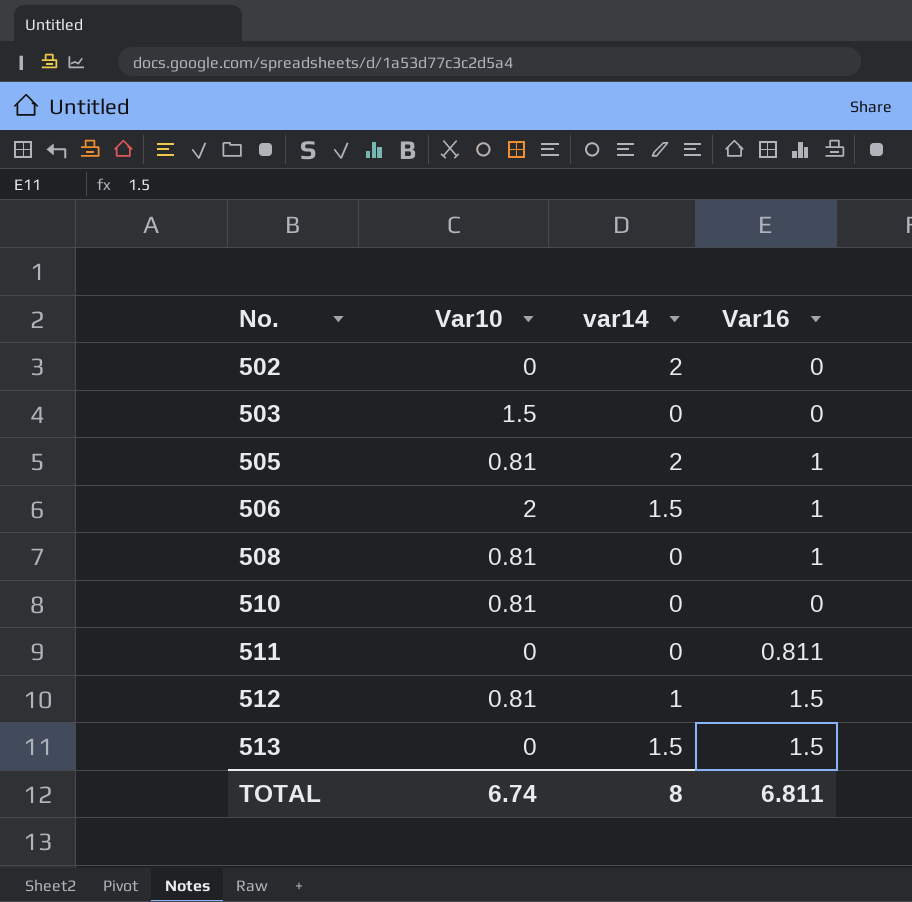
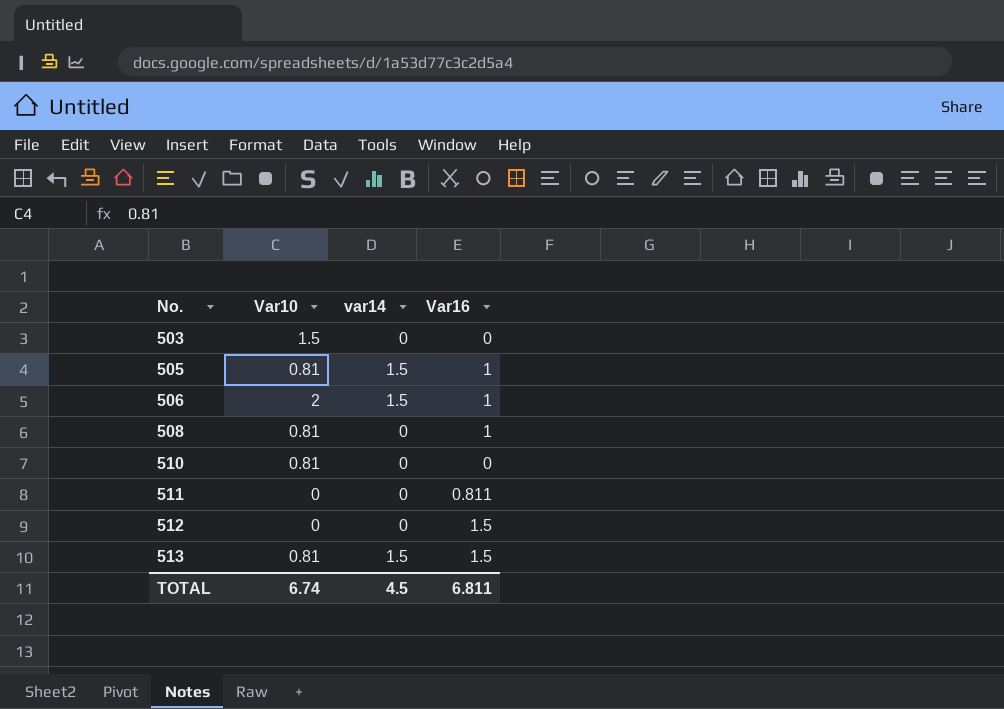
row 502: 0 | 2 | 0 -> none
505 | var14: 2 -> 1.5
512 | Var10: 0.81 -> 0
512 | var14: 1 -> 0
513 | Var10: 0 -> 0.81
TOTAL | var14: 8 -> 4.5

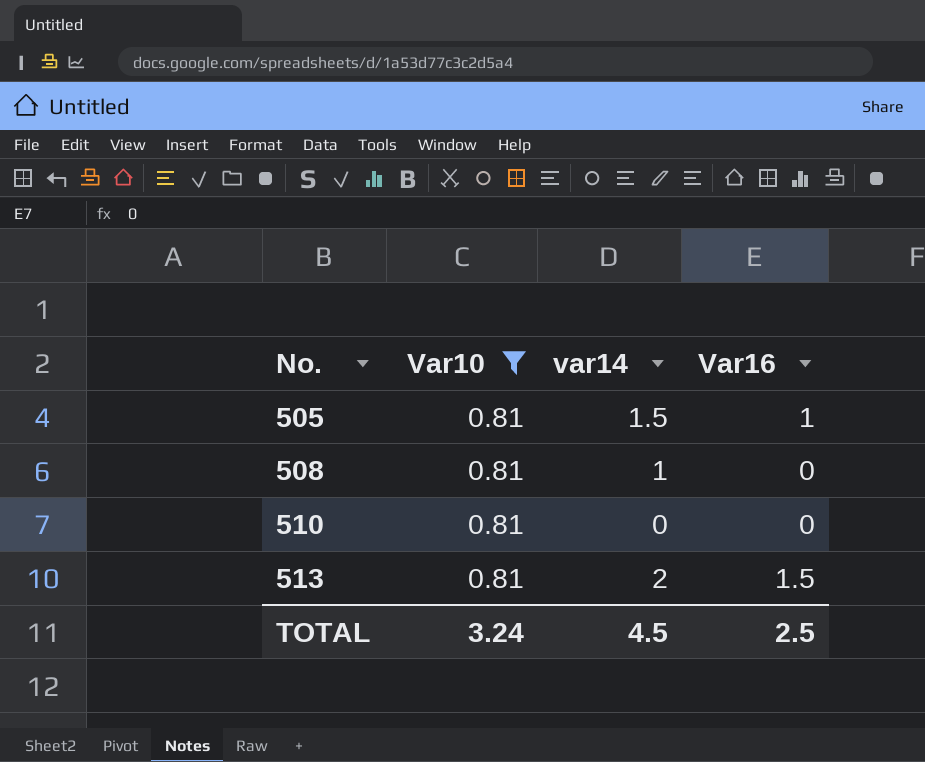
filter: none -> Var10 = 0.81
508 | var14: 0 -> 1
508 | Var16: 1 -> 0
513 | var14: 1.5 -> 2
TOTAL | Var10: 6.74 -> 3.24
TOTAL | Var16: 6.811 -> 2.5

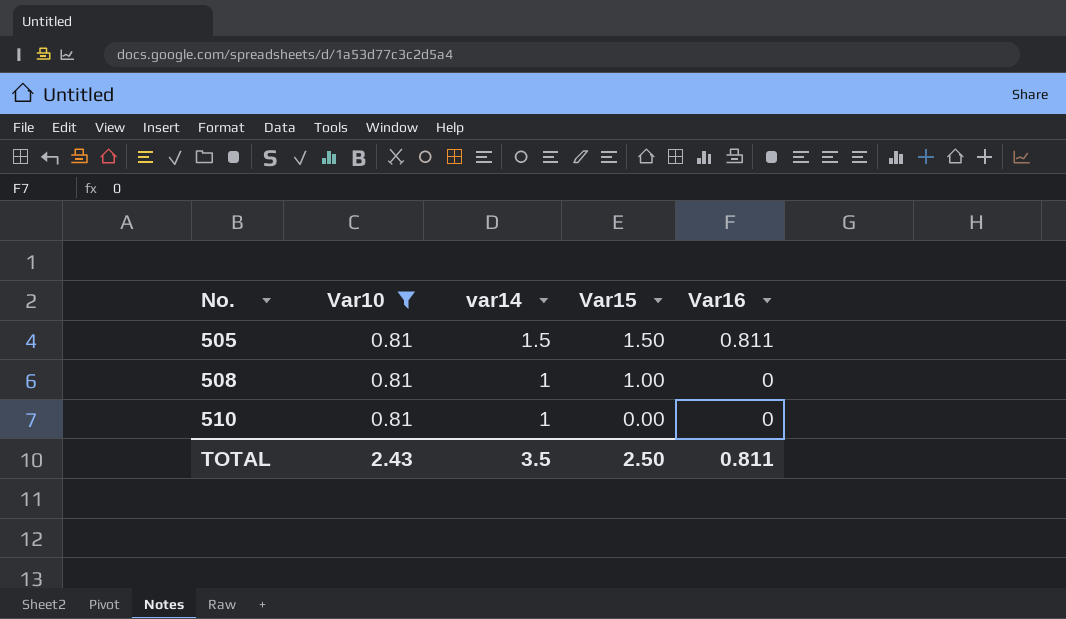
column Var15 | position: none -> 4
row 513: 0.81 | 2 | 1.5 -> none
505 | Var16: 1 -> 0.811
510 | var14: 0 -> 1
TOTAL | Var10: 3.24 -> 2.43
TOTAL | var14: 4.5 -> 3.5
TOTAL | Var16: 2.5 -> 0.811

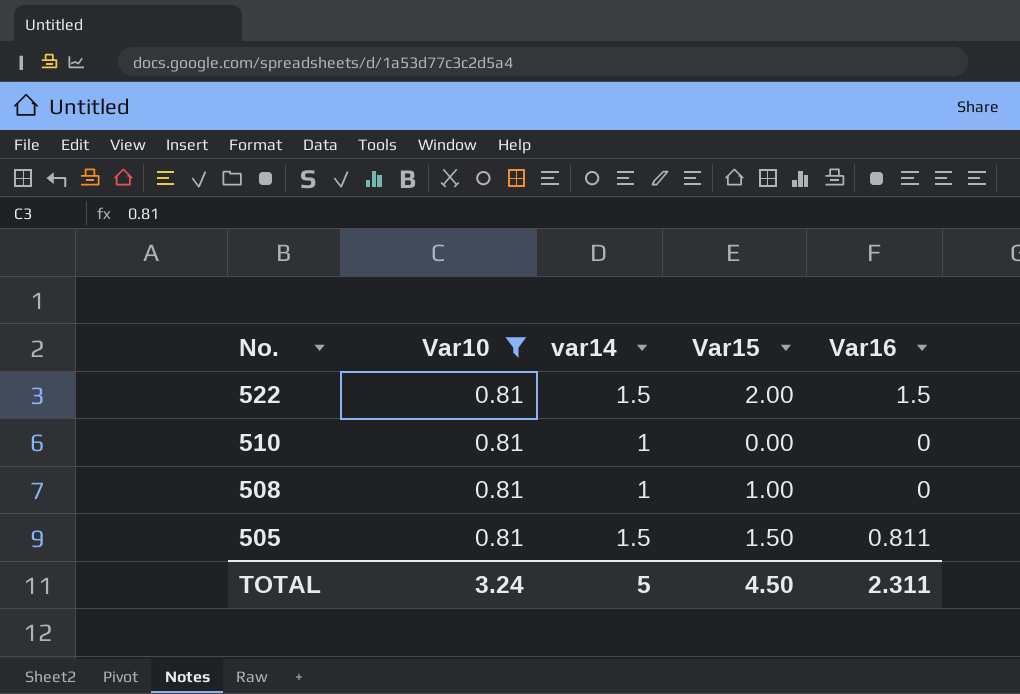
row order: No. ascending -> No. descending
row 522: none -> 0.81 | 1.5 | 2.00 | 1.5
TOTAL | Var10: 2.43 -> 3.24
TOTAL | var14: 3.5 -> 5
TOTAL | Var15: 2.50 -> 4.50
TOTAL | Var16: 0.811 -> 2.311

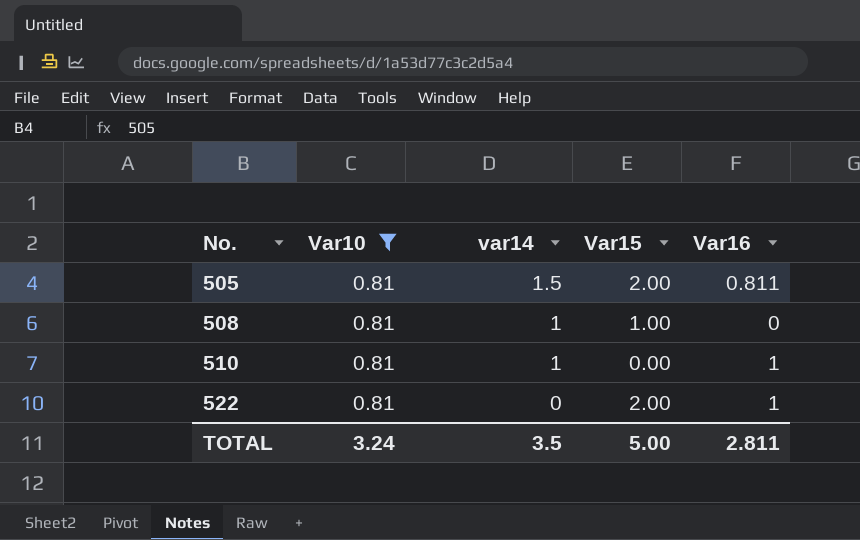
row order: No. descending -> No. ascending
505 | Var15: 1.50 -> 2.00
510 | Var16: 0 -> 1
522 | var14: 1.5 -> 0
522 | Var16: 1.5 -> 1
TOTAL | var14: 5 -> 3.5
TOTAL | Var15: 4.50 -> 5.00
TOTAL | Var16: 2.311 -> 2.811

